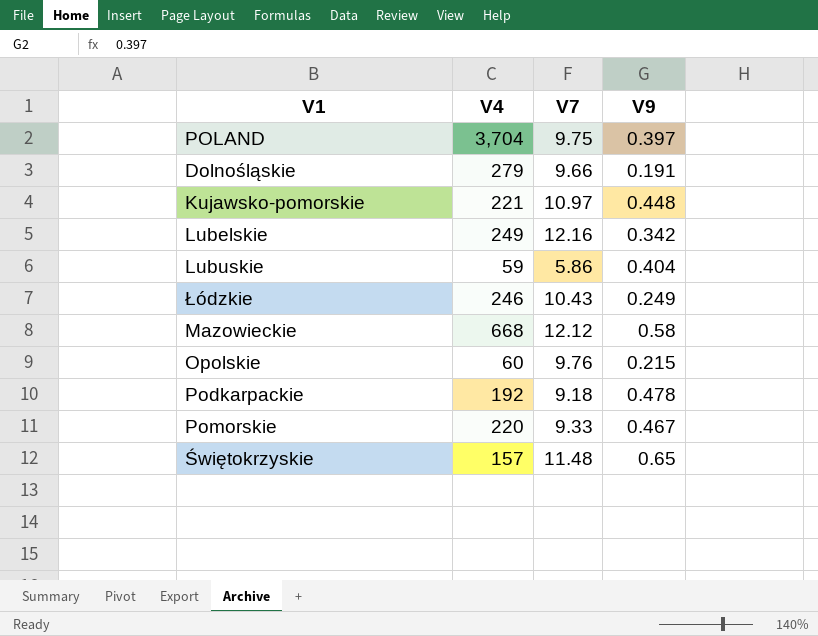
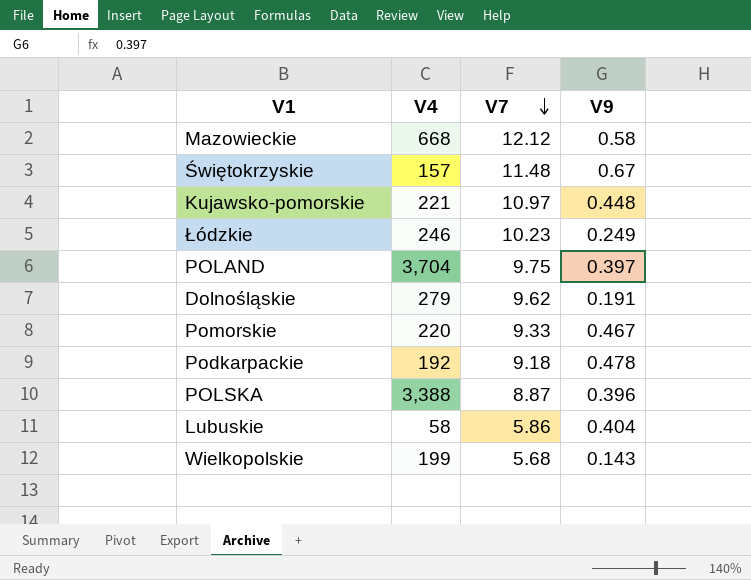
row order: none -> V7 descending
row Lubelskie: 249 | 12.16 | 0.342 -> none
row Opolskie: 60 | 9.76 | 0.215 -> none
Świętokrzyskie | V9: 0.65 -> 0.67
Łódzkie | V7: 10.43 -> 10.23
Dolnośląskie | V7: 9.66 -> 9.62
row POLSKA: none -> 3,388 | 8.87 | 0.396
Lubuskie | V4: 59 -> 58
row Wielkopolskie: none -> 199 | 5.68 | 0.143

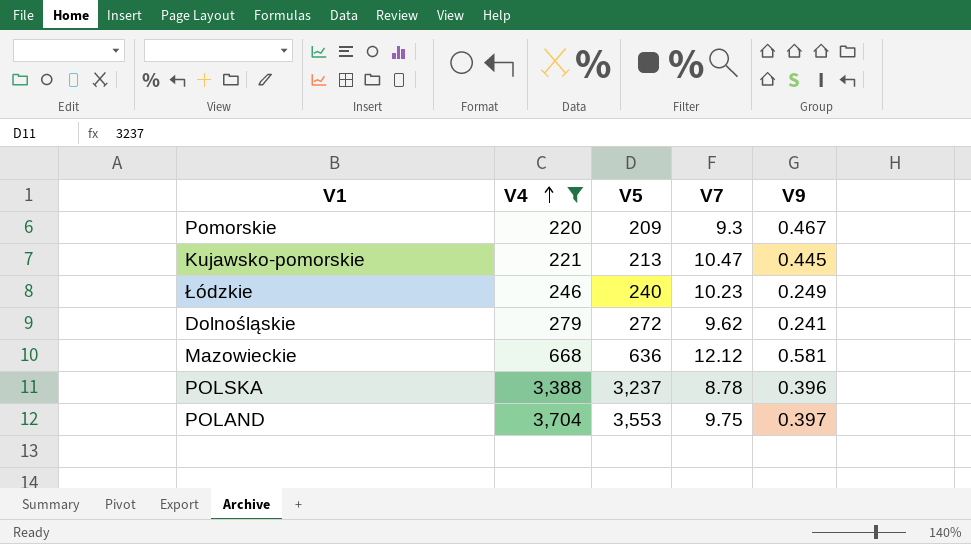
filter: none -> V4 >= 220
row order: V7 descending -> V4 ascending
column V5 | position: none -> 3
Pomorskie | V7: 9.33 -> 9.3
Kujawsko-pomorskie | V7: 10.97 -> 10.47
Kujawsko-pomorskie | V9: 0.448 -> 0.445
Dolnośląskie | V9: 0.191 -> 0.241
Mazowieckie | V9: 0.58 -> 0.581
POLSKA | V7: 8.87 -> 8.78

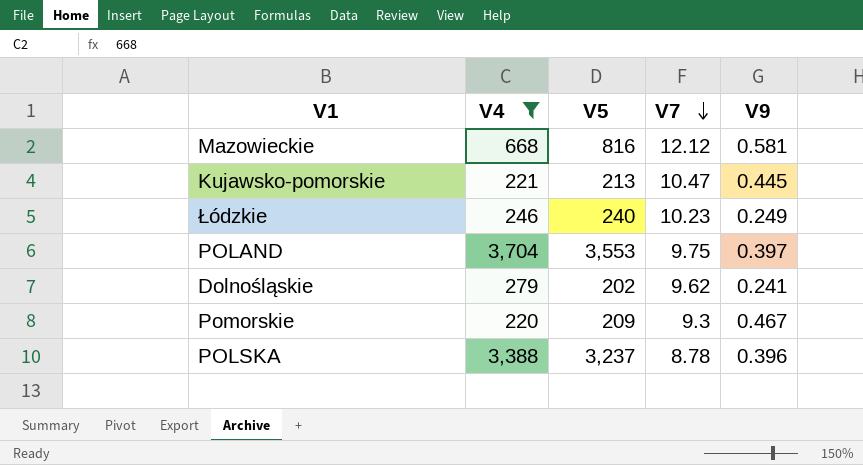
row order: V4 ascending -> V7 descending
Mazowieckie | V5: 636 -> 816
Dolnośląskie | V5: 272 -> 202

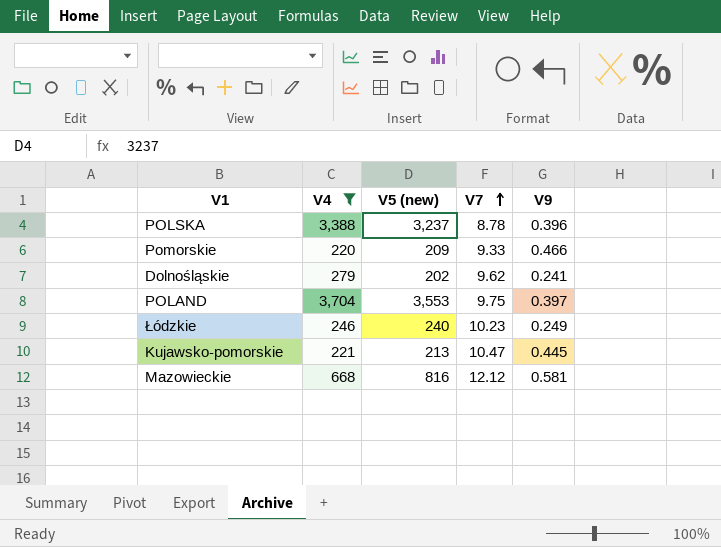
row order: V7 descending -> V7 ascending
column name: V5 -> V5 (new)
Pomorskie | V7: 9.3 -> 9.33
Pomorskie | V9: 0.467 -> 0.466

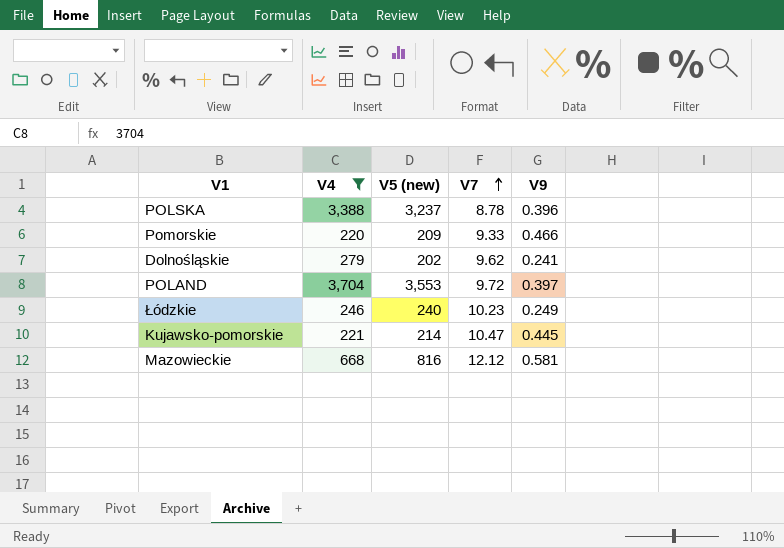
POLAND | V7: 9.75 -> 9.72
Kujawsko-pomorskie | V5 (new): 213 -> 214

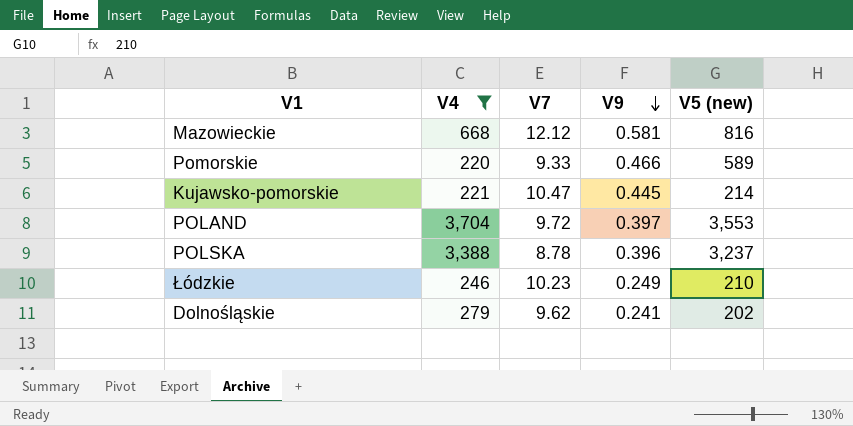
row order: V7 ascending -> V9 descending
column V5 (new) | position: 3 -> 5
Pomorskie | V5 (new): 209 -> 589
Łódzkie | V5 (new): 240 -> 210

